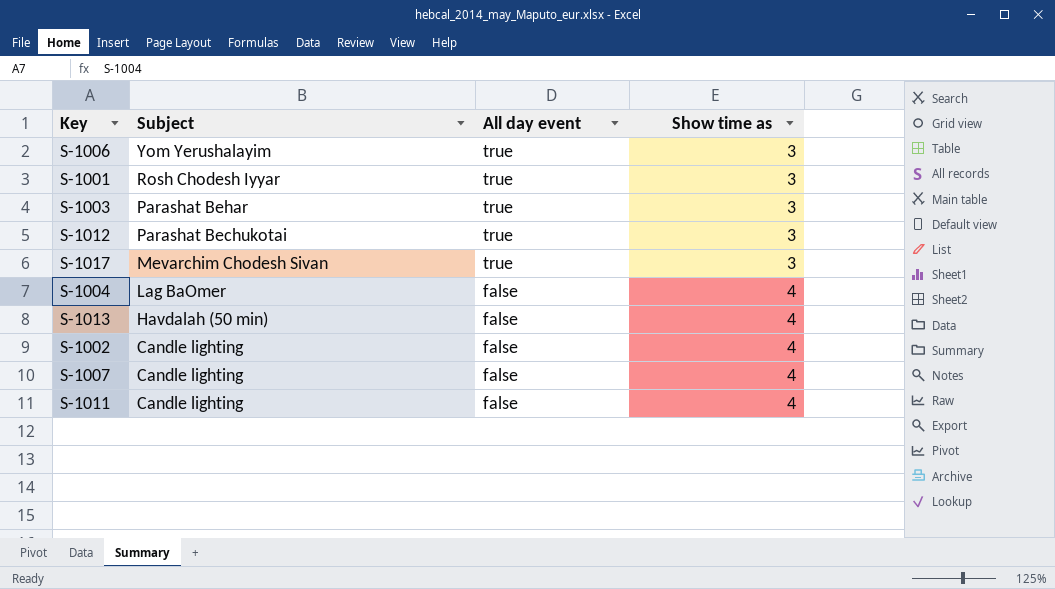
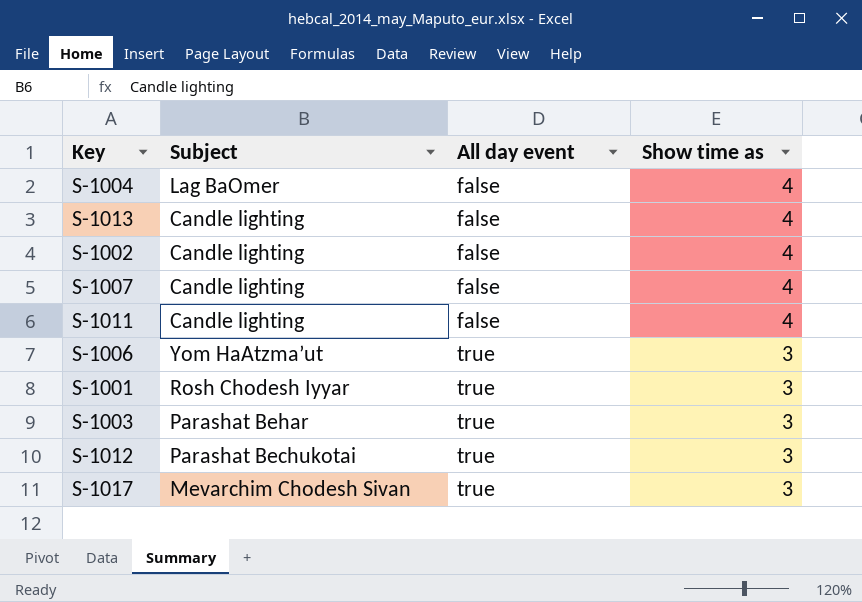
row order: Subject descending -> All day event ascending
S-1013 | Subject: Havdalah (50 min) -> Candle lighting
S-1006 | Subject: Yom Yerushalayim -> Yom HaAtzma’ut

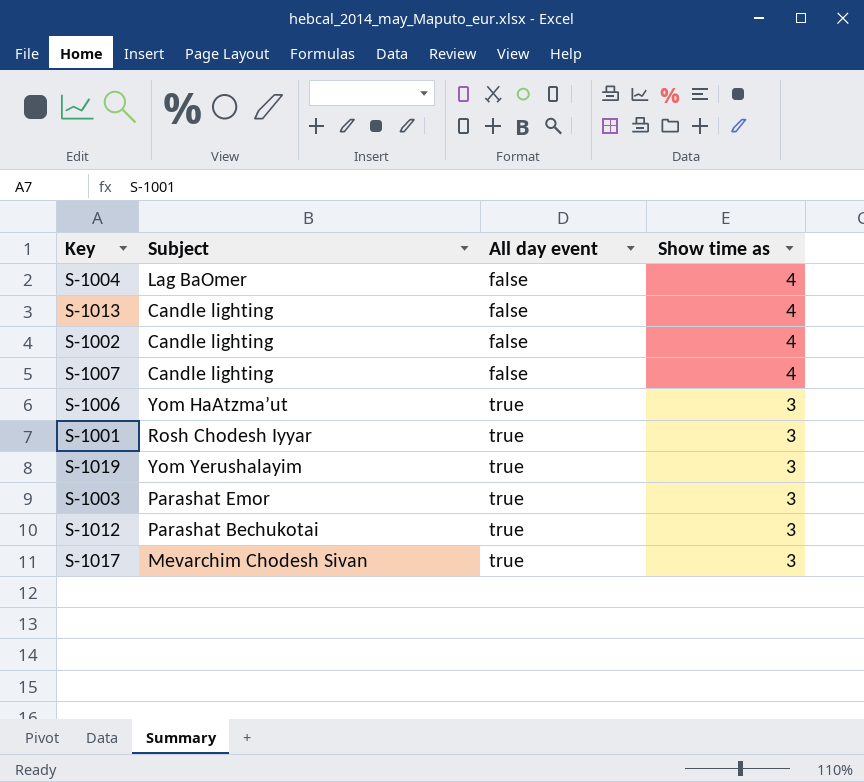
row S-1011: Candle lighting | false | 4 -> none
row S-1019: none -> Yom Yerushalayim | true | 3
S-1003 | Subject: Parashat Behar -> Parashat Emor

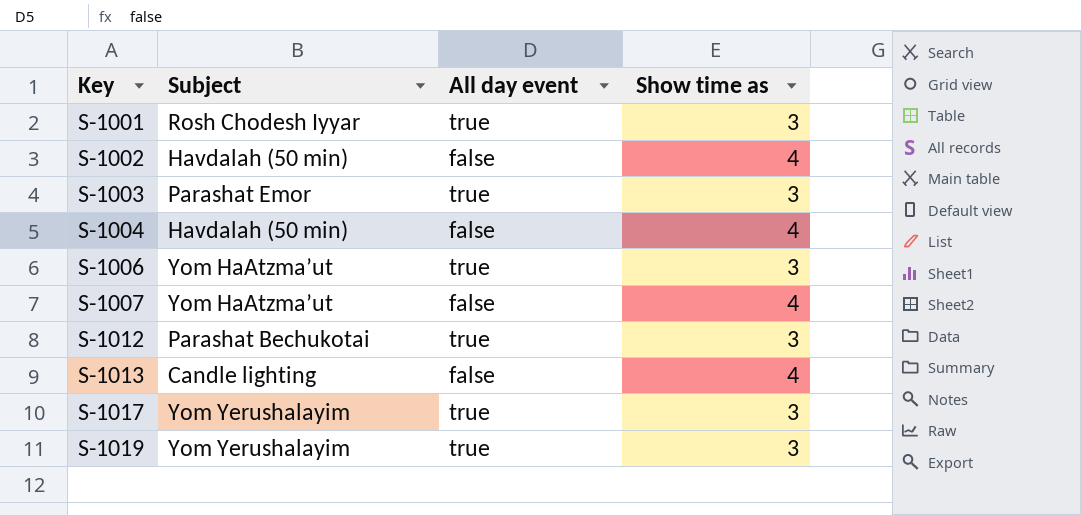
row order: All day event ascending -> Key ascending
S-1002 | Subject: Candle lighting -> Havdalah (50 min)
S-1004 | Subject: Lag BaOmer -> Havdalah (50 min)
S-1007 | Subject: Candle lighting -> Yom HaAtzma’ut
S-1017 | Subject: Mevarchim Chodesh Sivan -> Yom Yerushalayim

